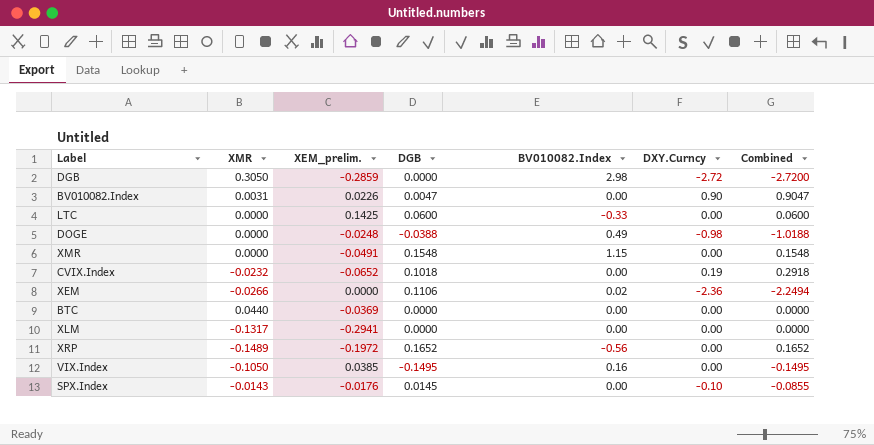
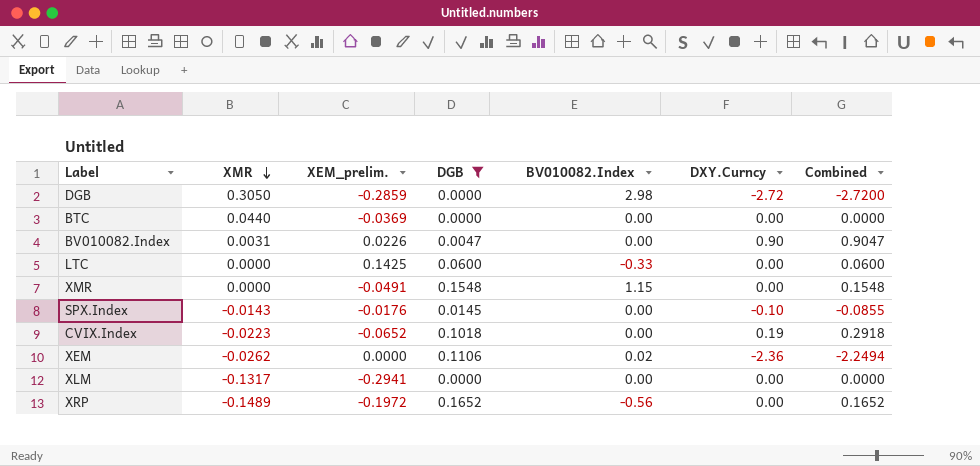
filter: none -> DGB >= 0.0000
row order: none -> XMR descending
CVIX.Index | XMR: -0.0232 -> -0.0223
XEM | XMR: -0.0266 -> -0.0262

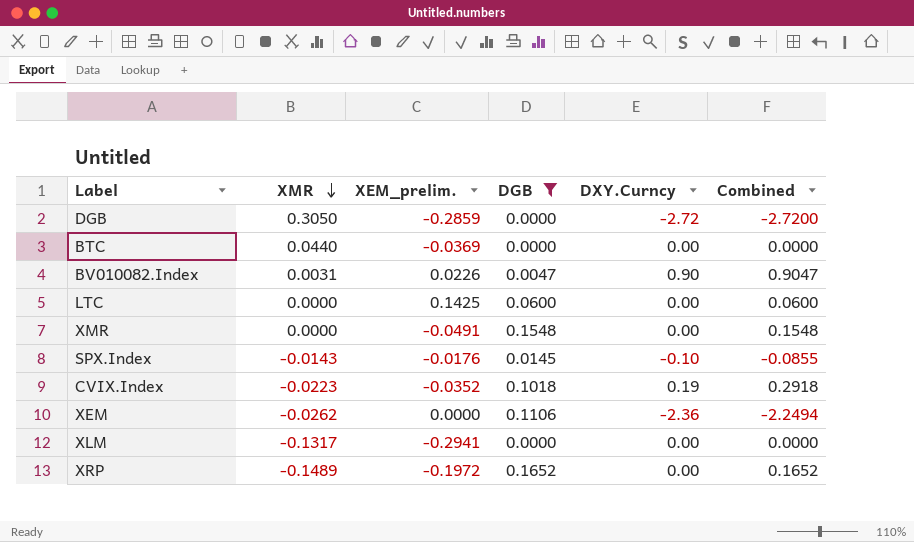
column BV010082.Index | position: 5 -> none
CVIX.Index | XEM_prelim.: -0.0652 -> -0.0352

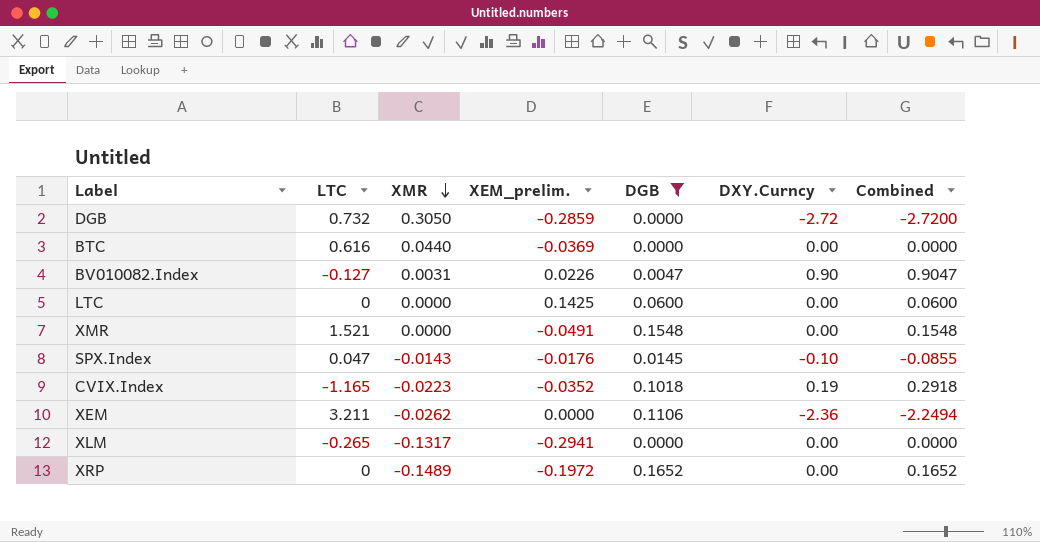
column LTC | position: none -> 2

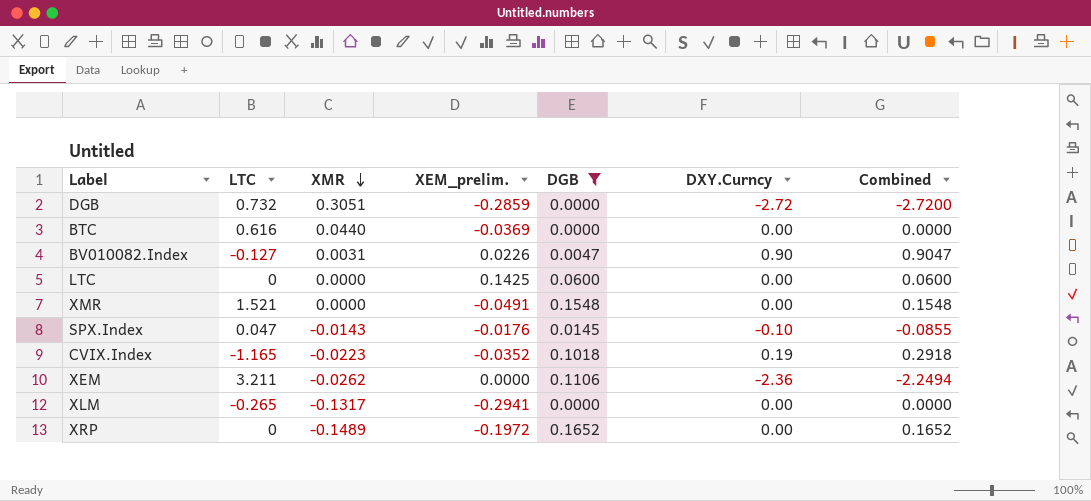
DGB | XMR: 0.3050 -> 0.3051

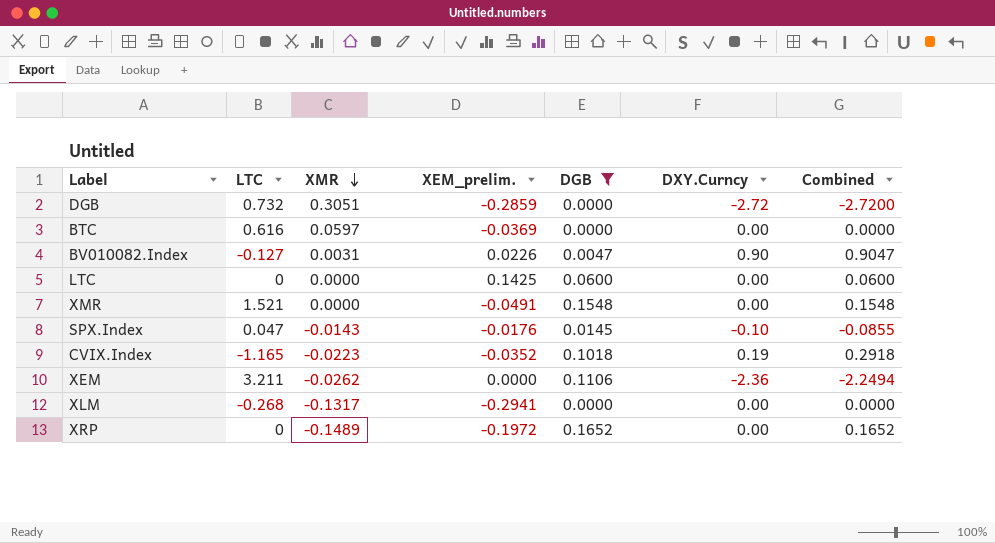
BTC | XMR: 0.0440 -> 0.0597
XLM | LTC: -0.265 -> -0.268

